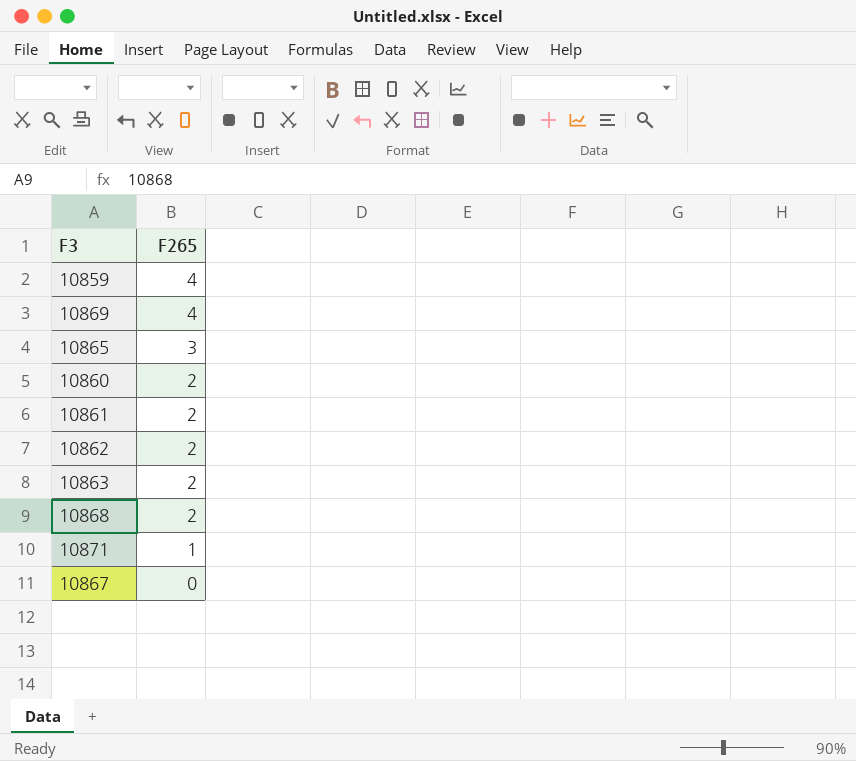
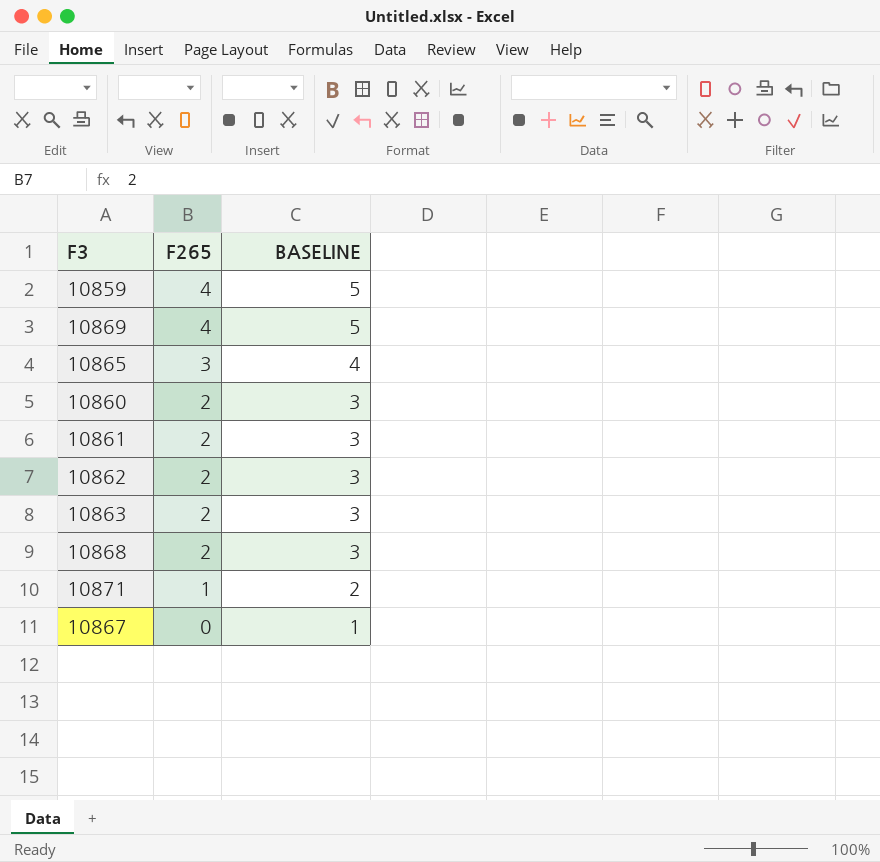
column BASELINE | formula: none -> [F265] + 1

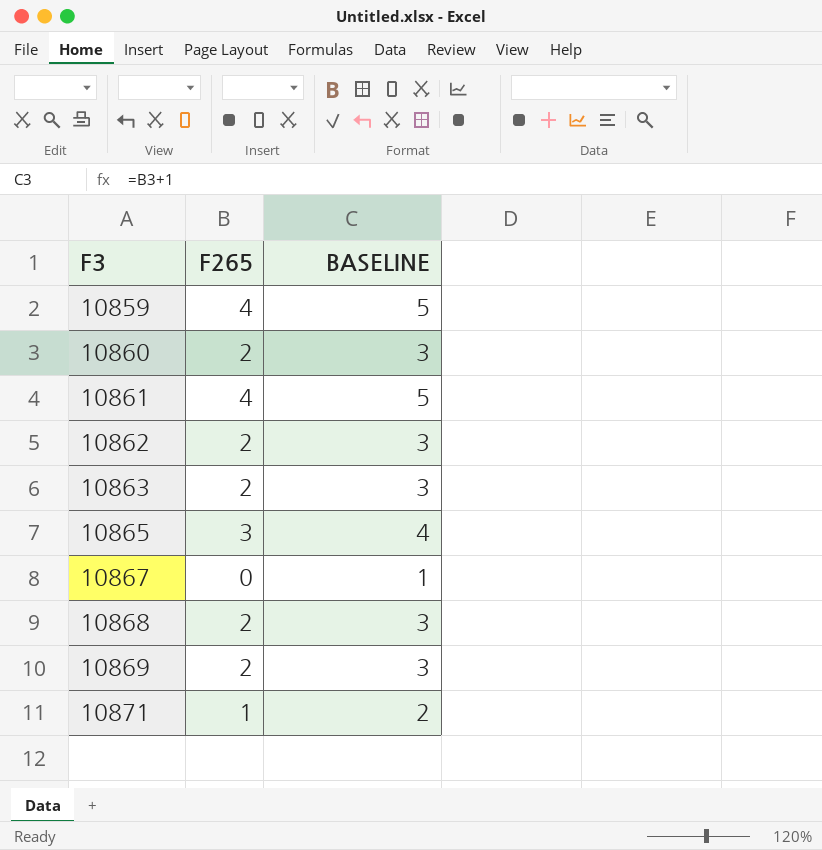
row order: F265 descending -> F3 ascending
10861 | F265: 2 -> 4
10861 | BASELINE: 3 -> 5
10869 | F265: 4 -> 2
10869 | BASELINE: 5 -> 3

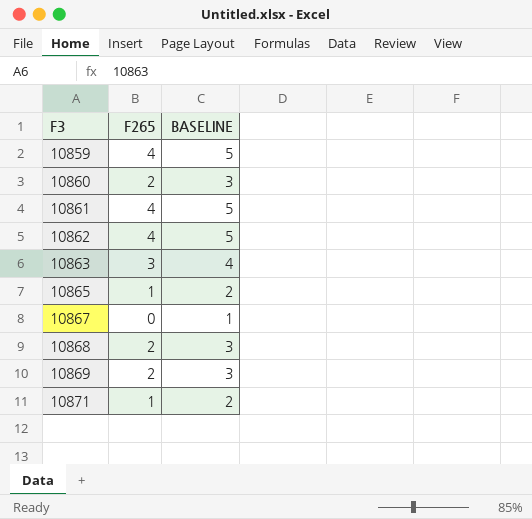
10862 | F265: 2 -> 4
10862 | BASELINE: 3 -> 5
10863 | F265: 2 -> 3
10863 | BASELINE: 3 -> 4
10865 | F265: 3 -> 1
10865 | BASELINE: 4 -> 2

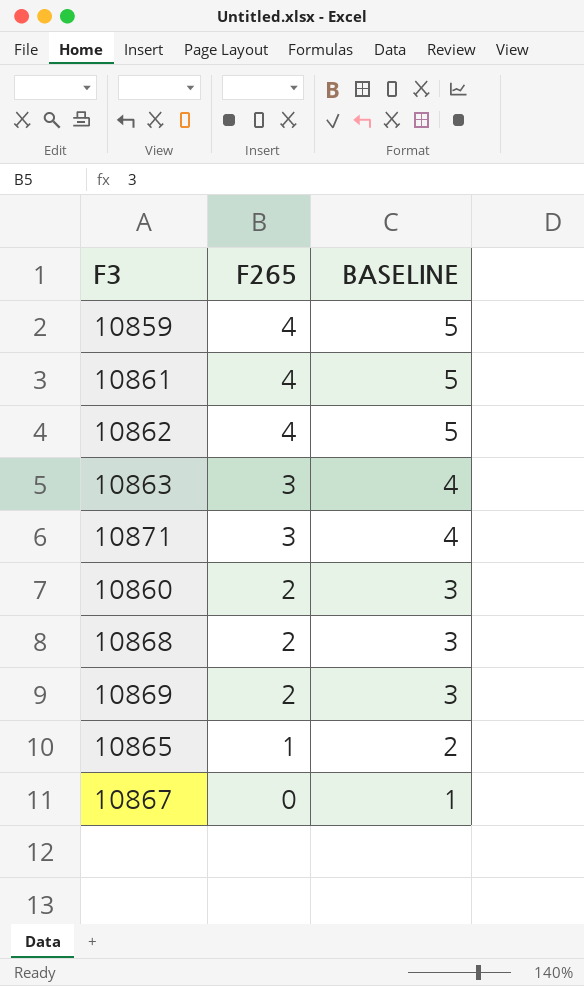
row order: F3 ascending -> F265 descending
10871 | F265: 1 -> 3
10871 | BASELINE: 2 -> 4

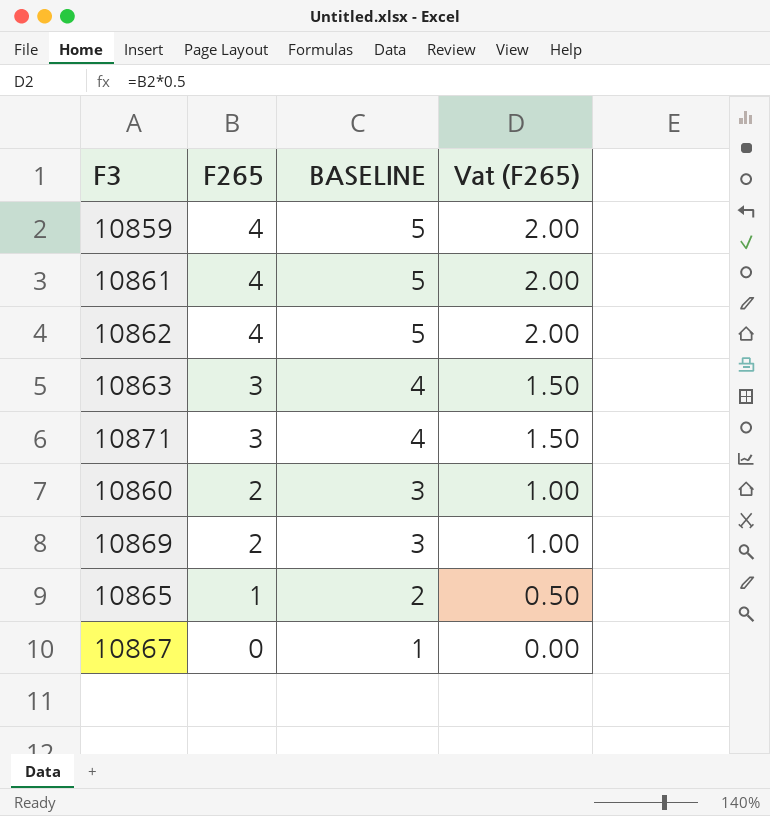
column Vat (F265) | formula: none -> [F265] * 0.5
row 10868: 2 | 3 -> none

